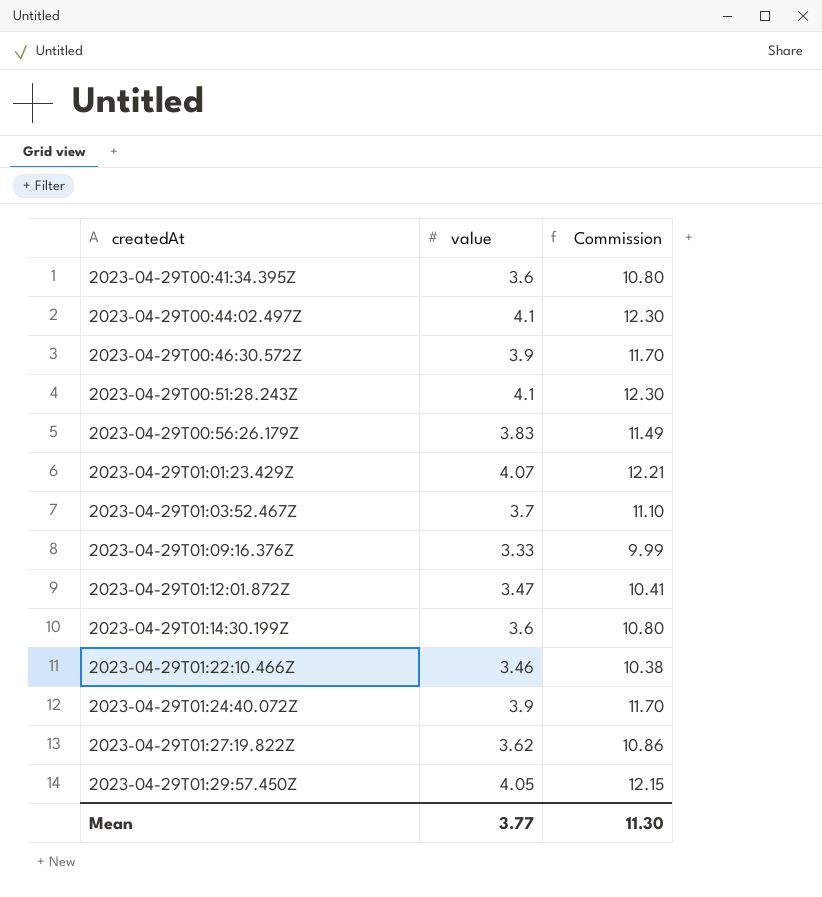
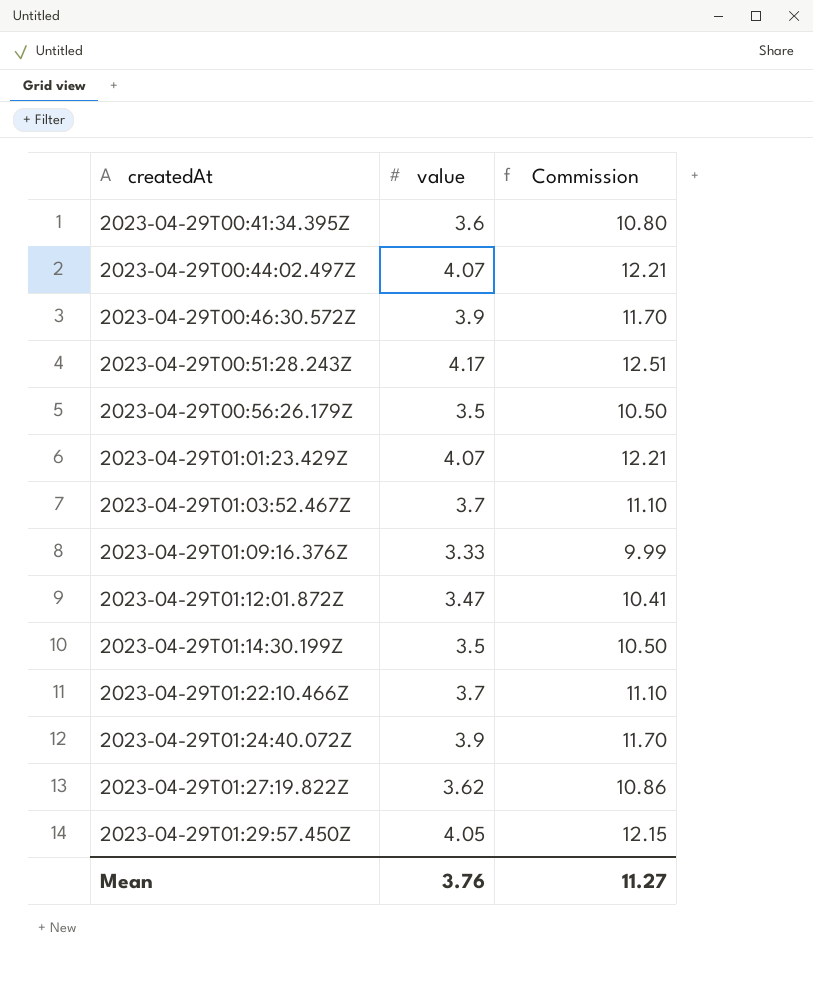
2023-04-29T00:44:02.497Z | value: 4.1 -> 4.07
2023-04-29T00:44:02.497Z | Commission: 12.30 -> 12.21
2023-04-29T00:51:28.243Z | value: 4.1 -> 4.17
2023-04-29T00:51:28.243Z | Commission: 12.30 -> 12.51
2023-04-29T00:56:26.179Z | value: 3.83 -> 3.5
2023-04-29T00:56:26.179Z | Commission: 11.49 -> 10.50
2023-04-29T01:14:30.199Z | value: 3.6 -> 3.5
2023-04-29T01:14:30.199Z | Commission: 10.80 -> 10.50
2023-04-29T01:22:10.466Z | value: 3.46 -> 3.7
2023-04-29T01:22:10.466Z | Commission: 10.38 -> 11.10
Mean | value: 3.77 -> 3.76
Mean | Commission: 11.30 -> 11.27

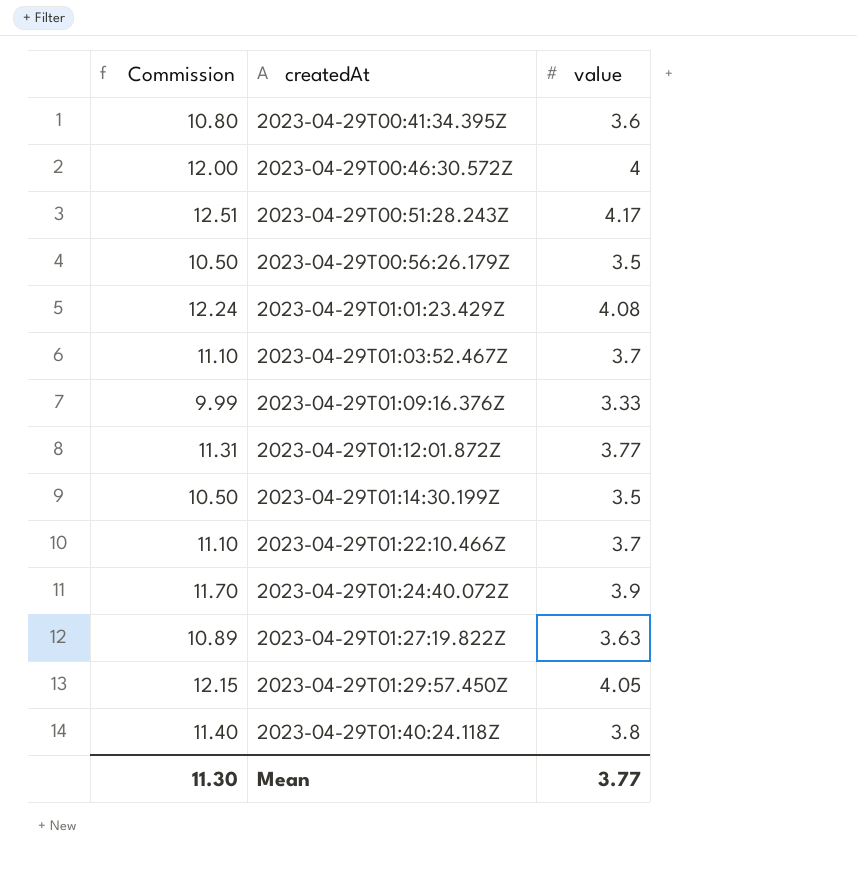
column Commission | position: 3 -> 1
row 2023-04-29T00:44:02.497Z: 4.07 | 12.21 -> none
2023-04-29T00:46:30.572Z | Commission: 11.70 -> 12.00
2023-04-29T00:46:30.572Z | value: 3.9 -> 4
2023-04-29T01:01:23.429Z | Commission: 12.21 -> 12.24
2023-04-29T01:01:23.429Z | value: 4.07 -> 4.08
2023-04-29T01:12:01.872Z | Commission: 10.41 -> 11.31
2023-04-29T01:12:01.872Z | value: 3.47 -> 3.77
2023-04-29T01:27:19.822Z | Commission: 10.86 -> 10.89
2023-04-29T01:27:19.822Z | value: 3.62 -> 3.63
row 2023-04-29T01:40:24.118Z: none -> 11.40 | 3.8
Mean | Commission: 11.27 -> 11.30
Mean | value: 3.76 -> 3.77

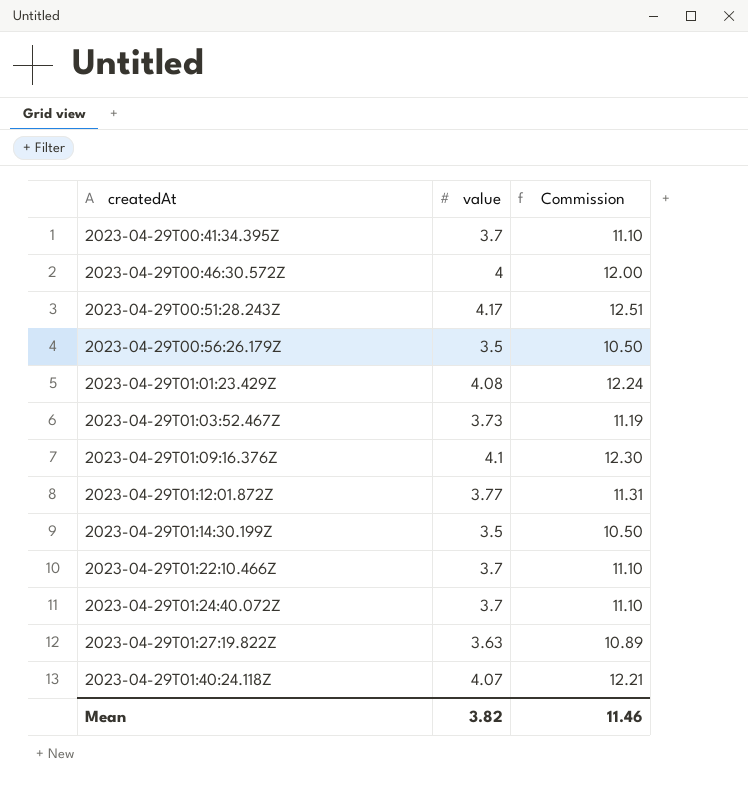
column Commission | position: 1 -> 3
row 2023-04-29T01:29:57.450Z: 12.15 | 4.05 -> none
2023-04-29T00:41:34.395Z | value: 3.6 -> 3.7
2023-04-29T00:41:34.395Z | Commission: 10.80 -> 11.10
2023-04-29T01:03:52.467Z | value: 3.7 -> 3.73
2023-04-29T01:03:52.467Z | Commission: 11.10 -> 11.19
2023-04-29T01:09:16.376Z | value: 3.33 -> 4.1
2023-04-29T01:09:16.376Z | Commission: 9.99 -> 12.30
2023-04-29T01:24:40.072Z | value: 3.9 -> 3.7
2023-04-29T01:24:40.072Z | Commission: 11.70 -> 11.10
2023-04-29T01:40:24.118Z | value: 3.8 -> 4.07
2023-04-29T01:40:24.118Z | Commission: 11.40 -> 12.21
Mean | value: 3.77 -> 3.82
Mean | Commission: 11.30 -> 11.46

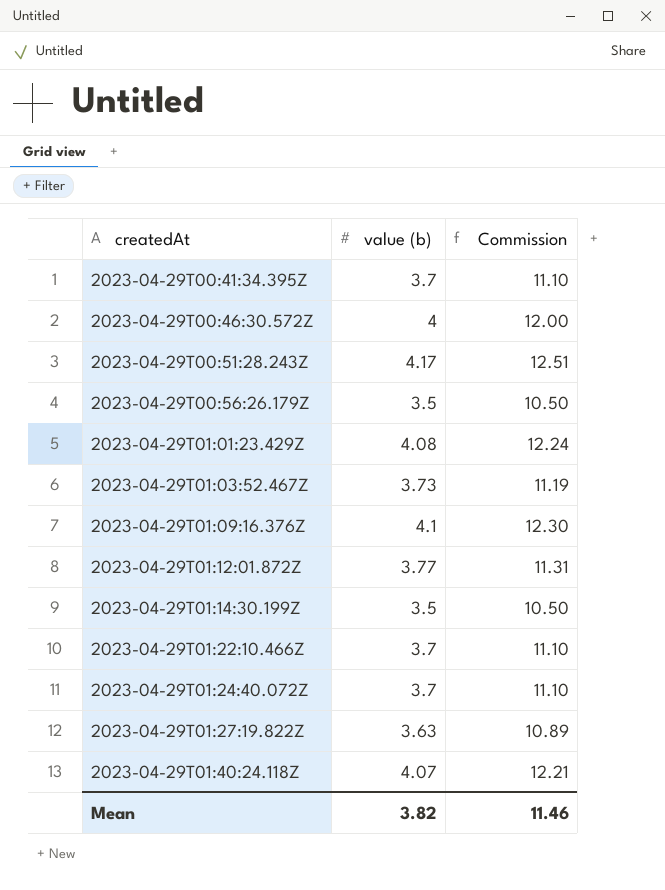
column name: value -> value (b)

